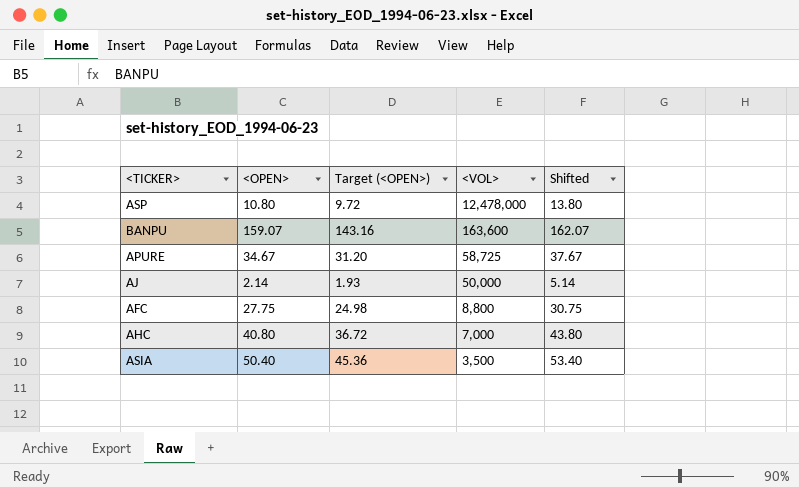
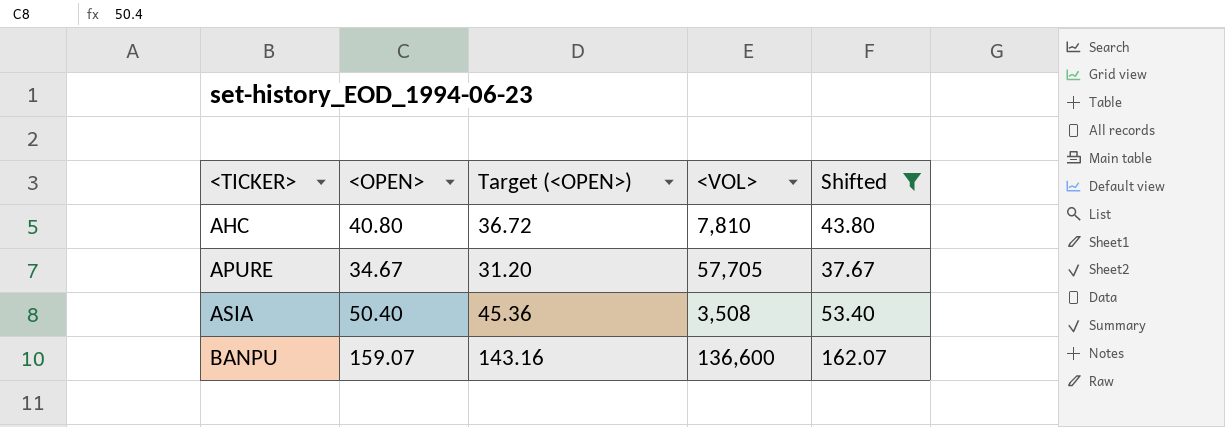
filter: none -> Shifted >= 37.67
row order: <VOL> descending -> <TICKER> ascending
AHC | <VOL>: 7,000 -> 7,810
APURE | <VOL>: 58,725 -> 57,705
ASIA | <VOL>: 3,500 -> 3,508
BANPU | <VOL>: 163,600 -> 136,600

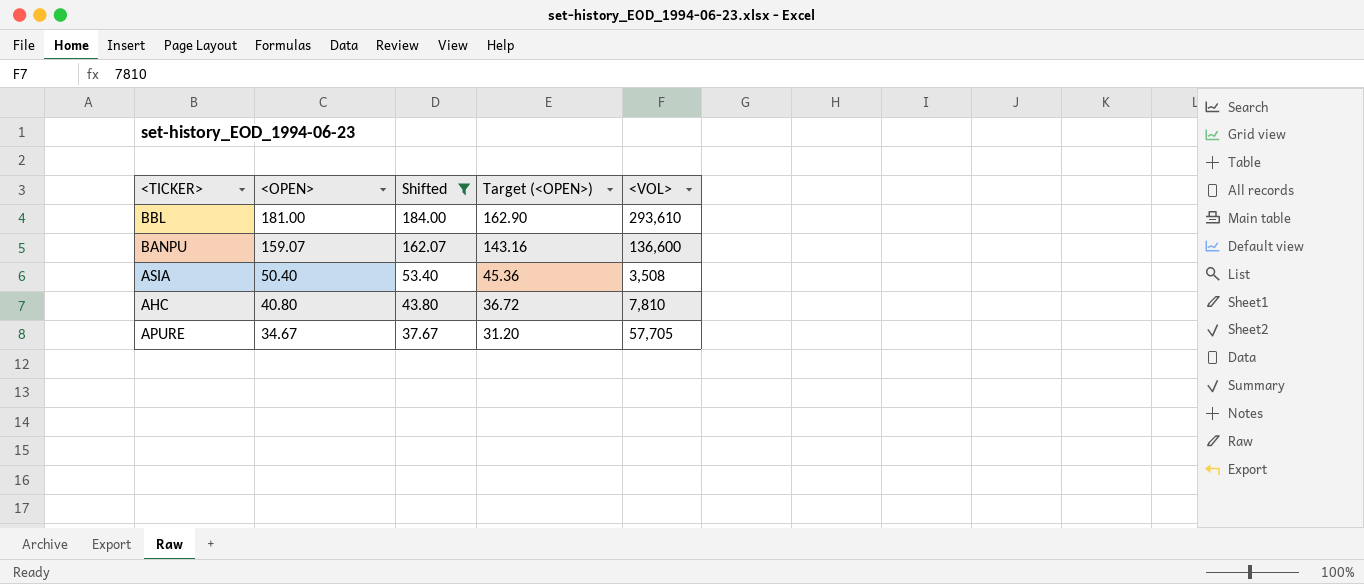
row order: <TICKER> ascending -> <OPEN> descending
column Shifted | position: 5 -> 3
row BBL: none -> 181.00 | 184.00 | 162.90 | 293,610

